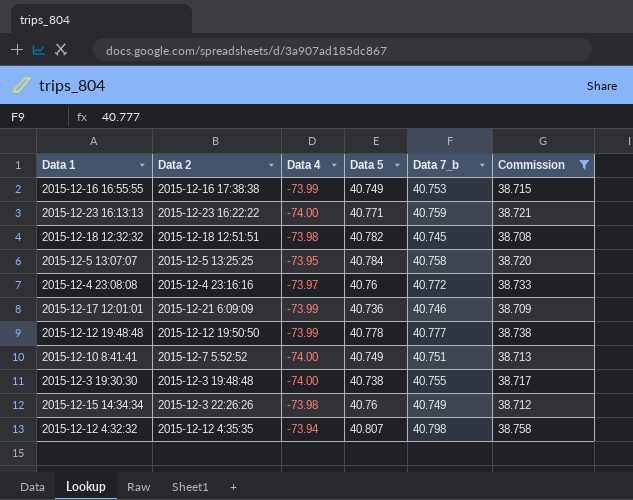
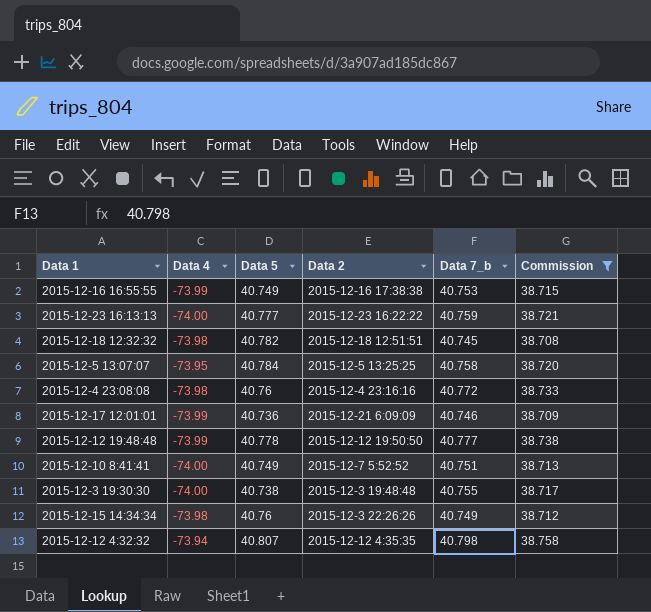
column Data 2 | position: 2 -> 4
2015-12-23 16:13:13 | Data 5: 40.771 -> 40.777
2015-12-4 23:08:08 | Data 4: -73.97 -> -73.98

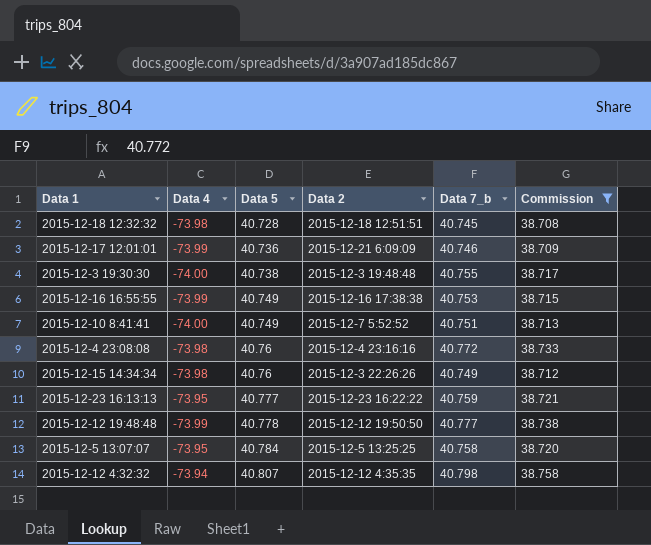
row order: none -> Data 5 ascending
2015-12-18 12:32:32 | Data 5: 40.782 -> 40.728
2015-12-23 16:13:13 | Data 4: -74.00 -> -73.95

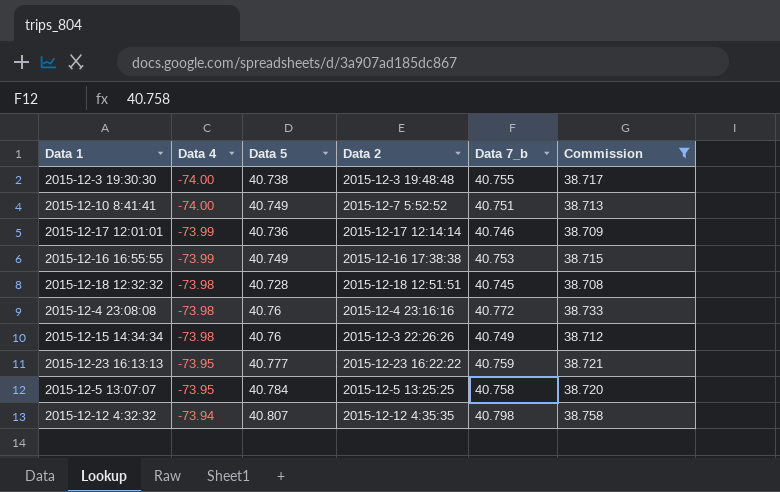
row order: Data 5 ascending -> Data 4 ascending
row 2015-12-12 19:48:48: -73.99 | 40.778 | 2015-12-12 19:50:50 | 40.777 | 38.738 -> none
2015-12-17 12:01:01 | Data 2: 2015-12-21 6:09:09 -> 2015-12-17 12:14:14

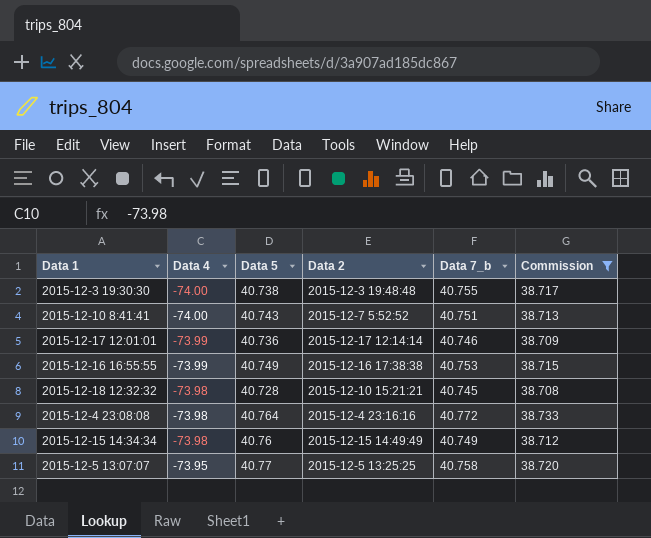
row 2015-12-23 16:13:13: -73.95 | 40.777 | 2015-12-23 16:22:22 | 40.759 | 38.721 -> none
row 2015-12-12 4:32:32: -73.94 | 40.807 | 2015-12-12 4:35:35 | 40.798 | 38.758 -> none
2015-12-10 8:41:41 | Data 5: 40.749 -> 40.743
2015-12-18 12:32:32 | Data 2: 2015-12-18 12:51:51 -> 2015-12-10 15:21:21
2015-12-4 23:08:08 | Data 5: 40.76 -> 40.764
2015-12-15 14:34:34 | Data 2: 2015-12-3 22:26:26 -> 2015-12-15 14:49:49
2015-12-5 13:07:07 | Data 5: 40.784 -> 40.77

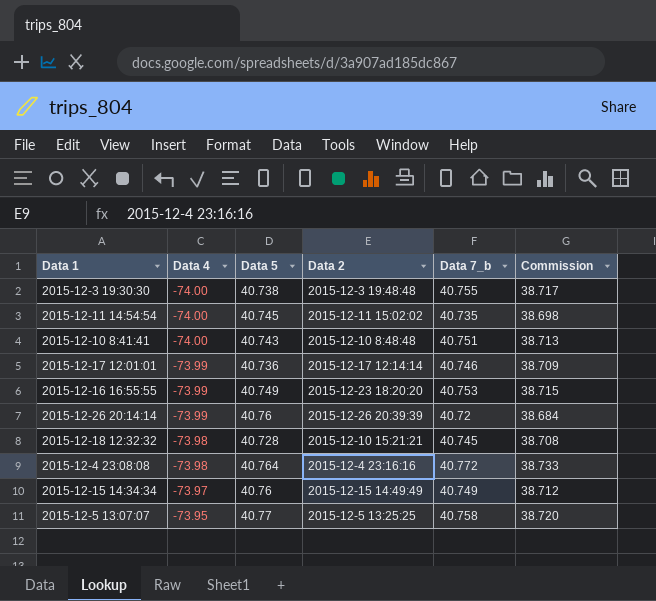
filter: Commission >= 38.708 -> none
2015-12-10 8:41:41 | Data 2: 2015-12-7 5:52:52 -> 2015-12-10 8:48:48
2015-12-16 16:55:55 | Data 2: 2015-12-16 17:38:38 -> 2015-12-23 18:20:20
2015-12-15 14:34:34 | Data 4: -73.98 -> -73.97

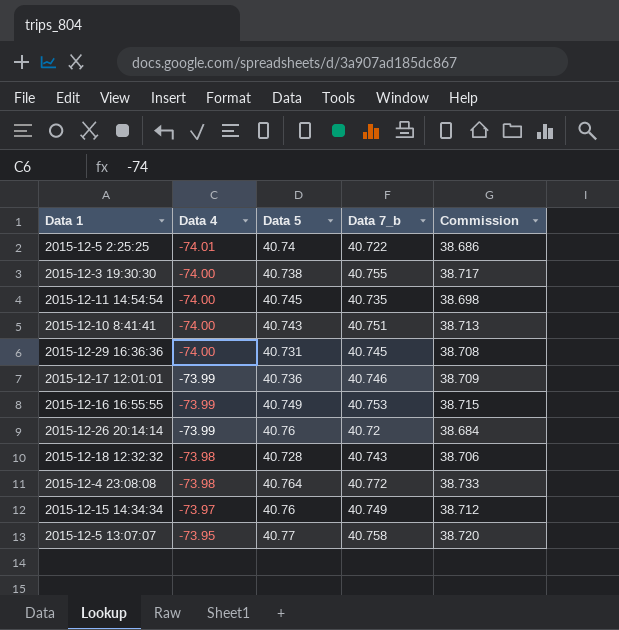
column Data 2 | position: 4 -> none
row 2015-12-5 2:25:25: none -> -74.01 | 40.74 | 40.722 | 38.686
row 2015-12-29 16:36:36: none -> -74.00 | 40.731 | 40.745 | 38.708
2015-12-18 12:32:32 | Data 7_b: 40.745 -> 40.743
2015-12-18 12:32:32 | Commission: 38.708 -> 38.706

